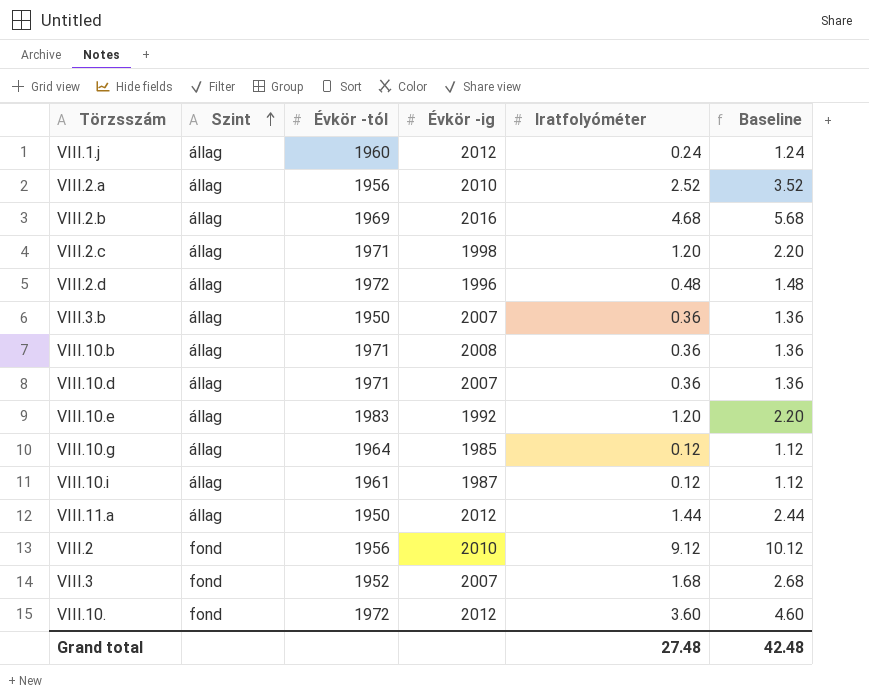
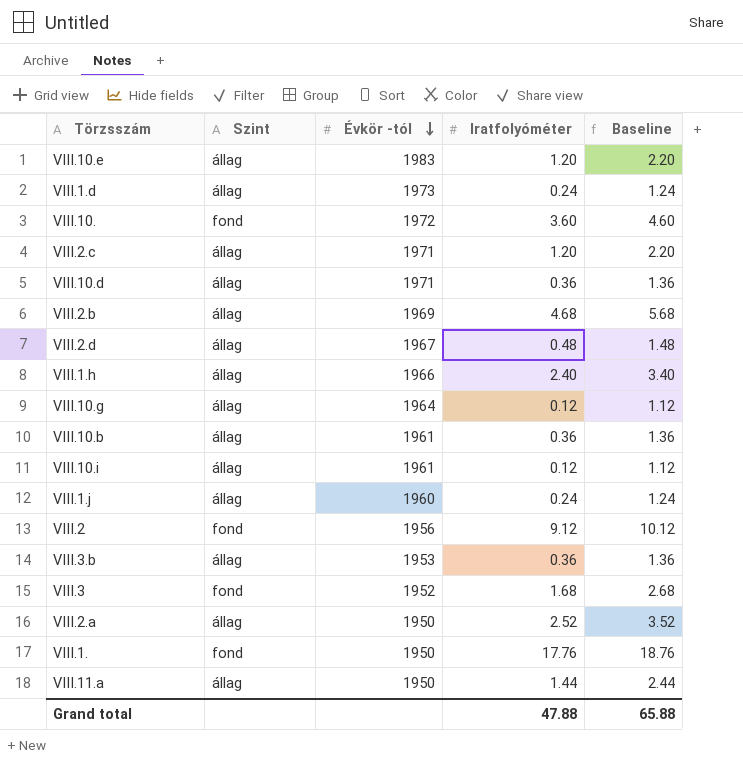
row order: Szint ascending -> Évkör -tól descending
column Évkör -ig | position: 4 -> none
row VIII.1.d: none -> állag | 1973 | 0.24 | 1.24
VIII.2.d | Évkör -tól: 1972 -> 1967
row VIII.1.h: none -> állag | 1966 | 2.40 | 3.40
VIII.10.b | Évkör -tól: 1971 -> 1961
VIII.3.b | Évkör -tól: 1950 -> 1953
VIII.2.a | Évkör -tól: 1956 -> 1950
row VIII.1.: none -> fond | 1950 | 17.76 | 18.76
Grand total | Iratfolyóméter: 27.48 -> 47.88
Grand total | Baseline: 42.48 -> 65.88

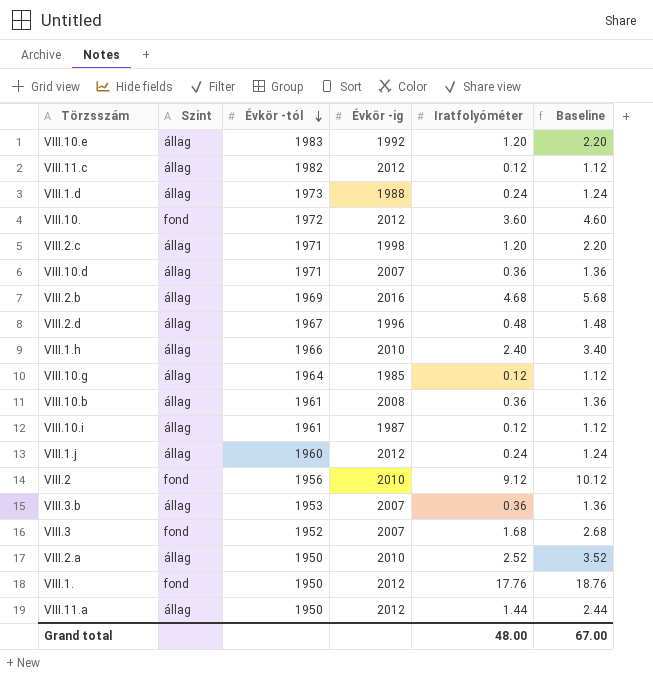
column Évkör -ig | position: none -> 4
row VIII.11.c: none -> állag | 1982 | 2012 | 0.12 | 1.12
Grand total | Iratfolyóméter: 47.88 -> 48.00
Grand total | Baseline: 65.88 -> 67.00

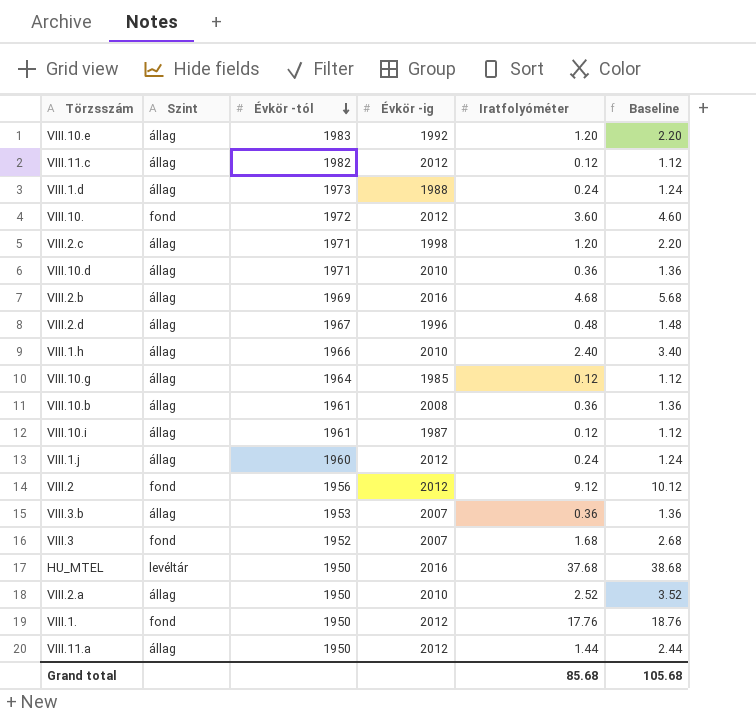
VIII.10.d | Évkör -ig: 2007 -> 2010
VIII.2 | Évkör -ig: 2010 -> 2012
row HU_MTEL: none -> levéltár | 1950 | 2016 | 37.68 | 38.68
Grand total | Iratfolyóméter: 48.00 -> 85.68
Grand total | Baseline: 67.00 -> 105.68

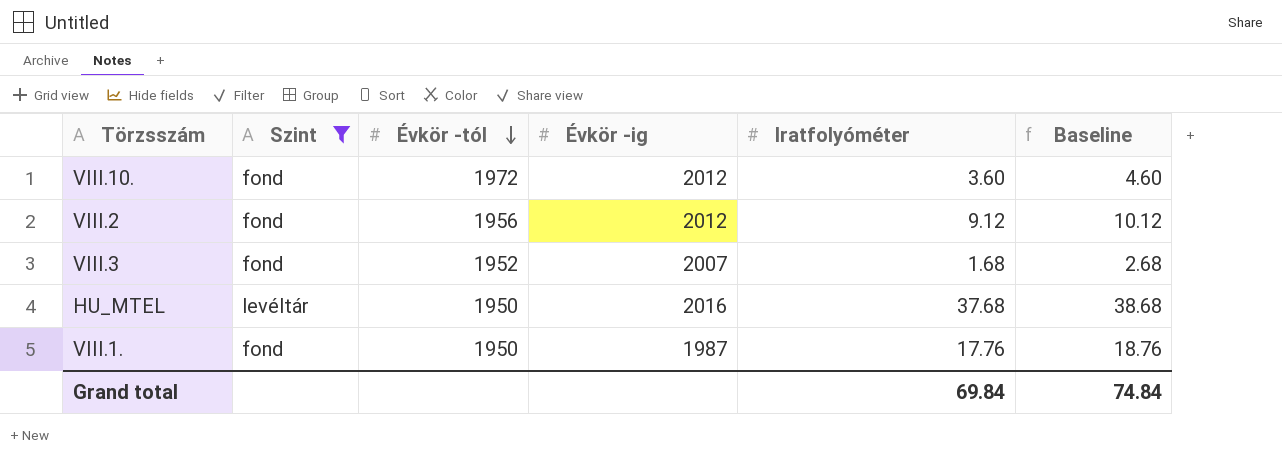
filter: none -> Szint != állag
VIII.1. | Évkör -ig: 2012 -> 1987
Grand total | Iratfolyóméter: 85.68 -> 69.84
Grand total | Baseline: 105.68 -> 74.84

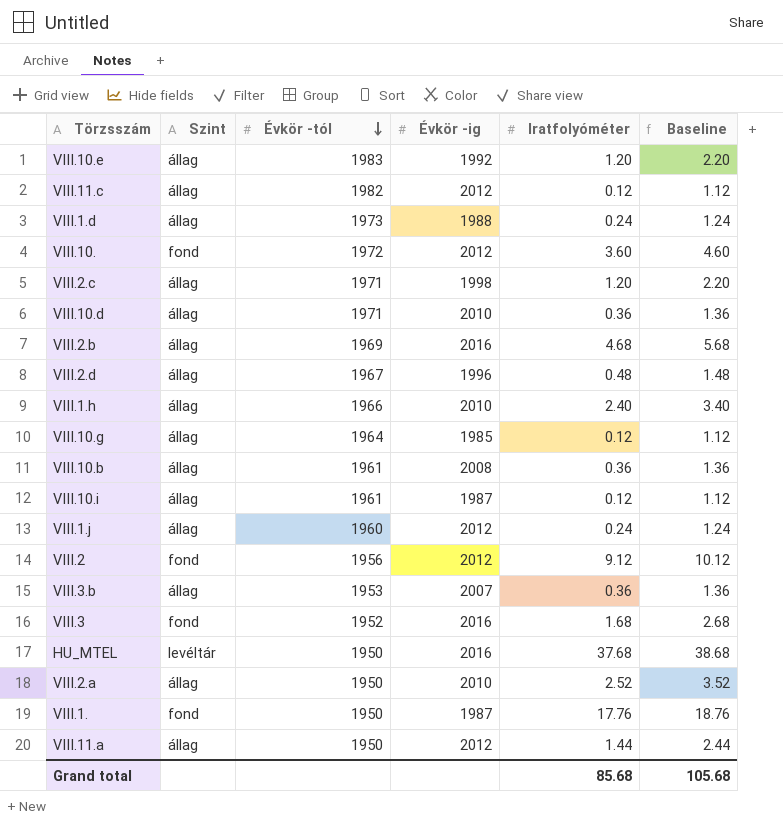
filter: Szint != állag -> none
VIII.3 | Évkör -ig: 2007 -> 2016
Grand total | Iratfolyóméter: 69.84 -> 85.68
Grand total | Baseline: 74.84 -> 105.68

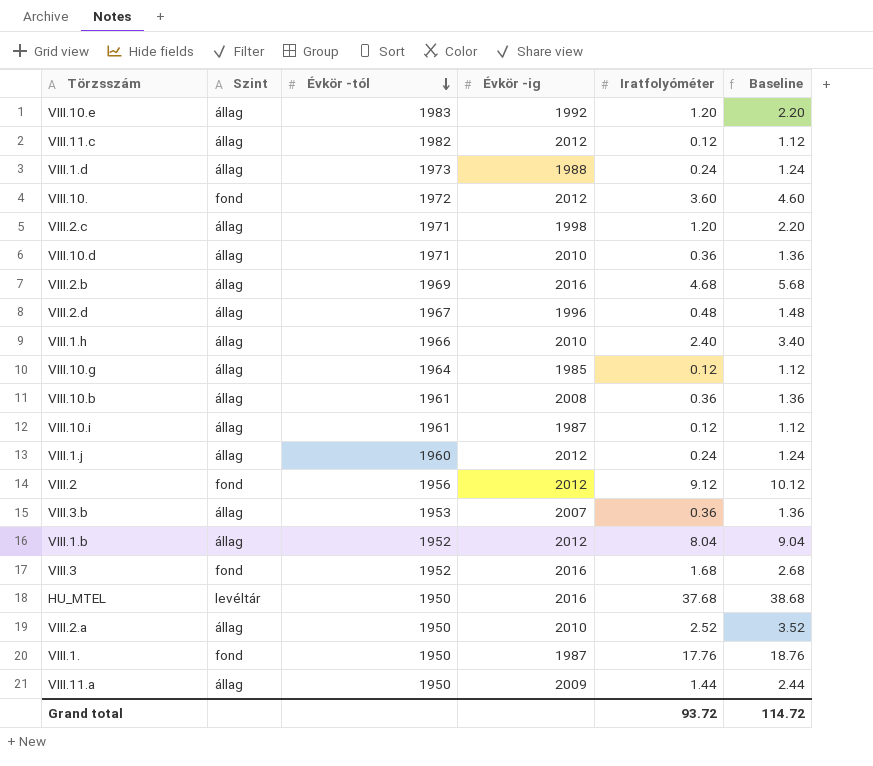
row VIII.1.b: none -> állag | 1952 | 2012 | 8.04 | 9.04
VIII.11.a | Évkör -ig: 2012 -> 2009
Grand total | Iratfolyóméter: 85.68 -> 93.72
Grand total | Baseline: 105.68 -> 114.72

